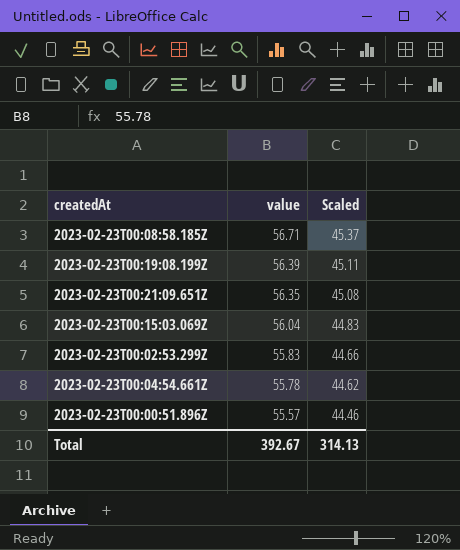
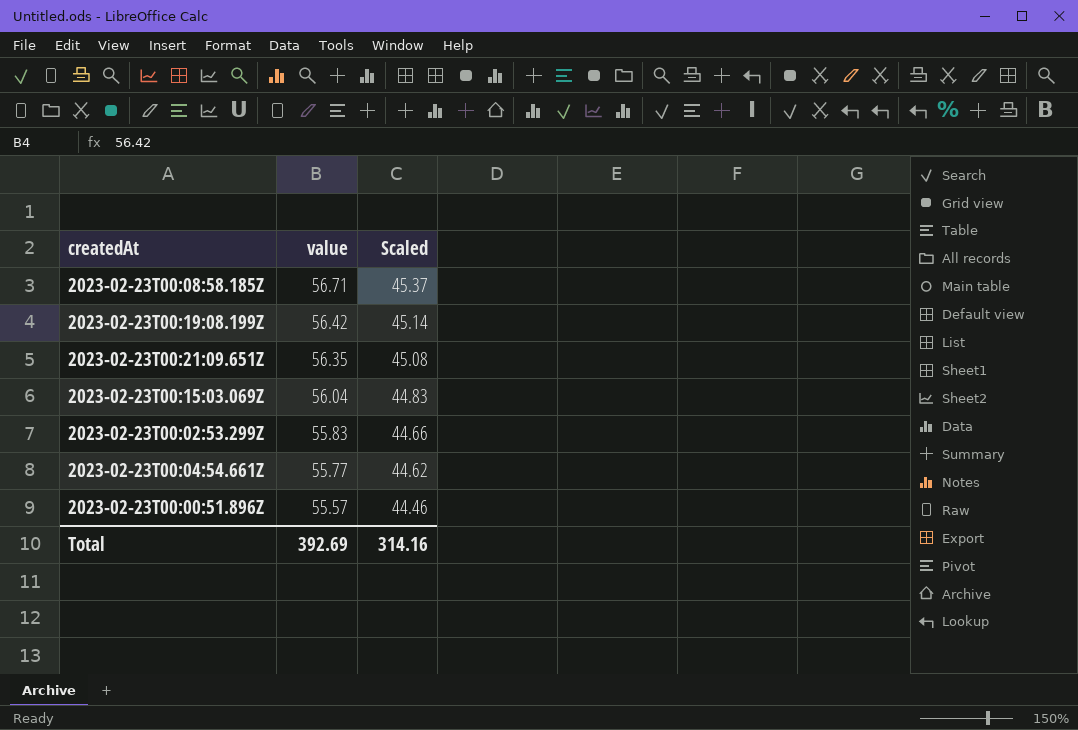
2023-02-23T00:19:08.199Z | value: 56.39 -> 56.42
2023-02-23T00:19:08.199Z | Scaled: 45.11 -> 45.14
2023-02-23T00:04:54.661Z | value: 55.78 -> 55.77
Total | value: 392.67 -> 392.69
Total | Scaled: 314.13 -> 314.16

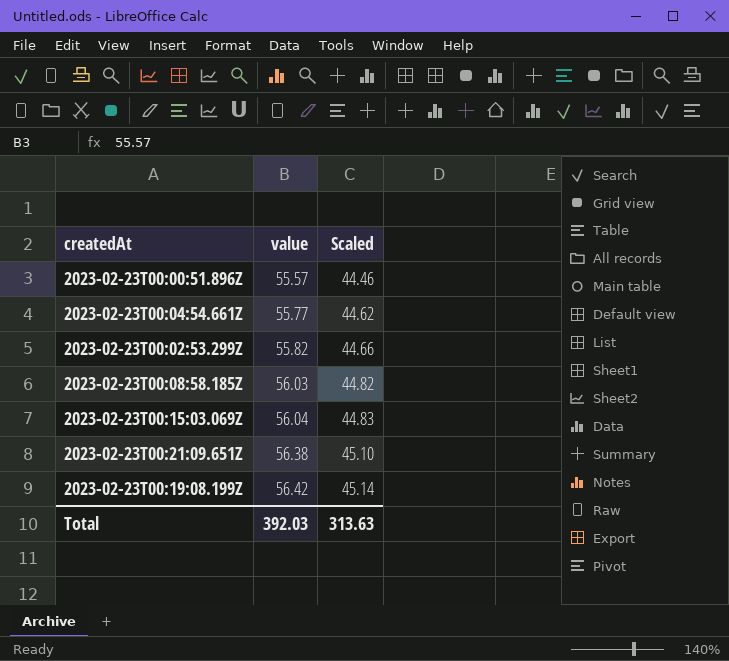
row order: value descending -> value ascending
2023-02-23T00:02:53.299Z | value: 55.83 -> 55.82
2023-02-23T00:08:58.185Z | value: 56.71 -> 56.03
2023-02-23T00:08:58.185Z | Scaled: 45.37 -> 44.82
2023-02-23T00:21:09.651Z | value: 56.35 -> 56.38
2023-02-23T00:21:09.651Z | Scaled: 45.08 -> 45.10
Total | value: 392.69 -> 392.03
Total | Scaled: 314.16 -> 313.63

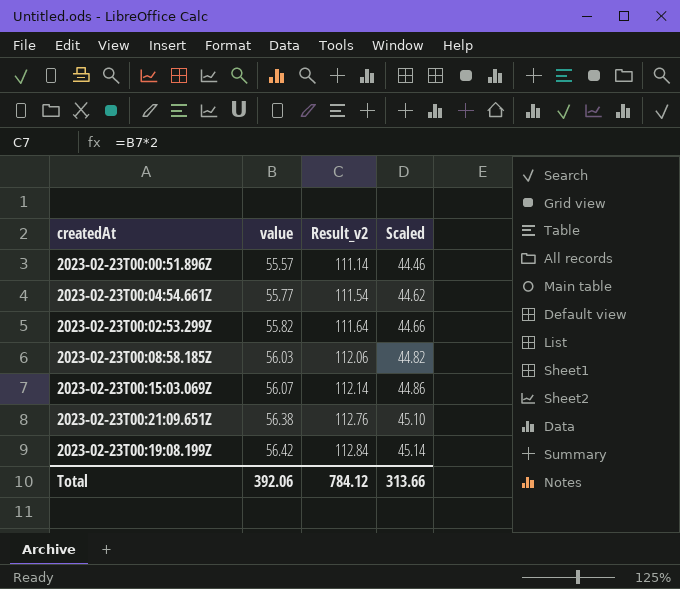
column Result_v2 | formula: none -> [value] * 2
2023-02-23T00:15:03.069Z | value: 56.04 -> 56.07
2023-02-23T00:15:03.069Z | Scaled: 44.83 -> 44.86
Total | value: 392.03 -> 392.06
Total | Scaled: 313.63 -> 313.66

